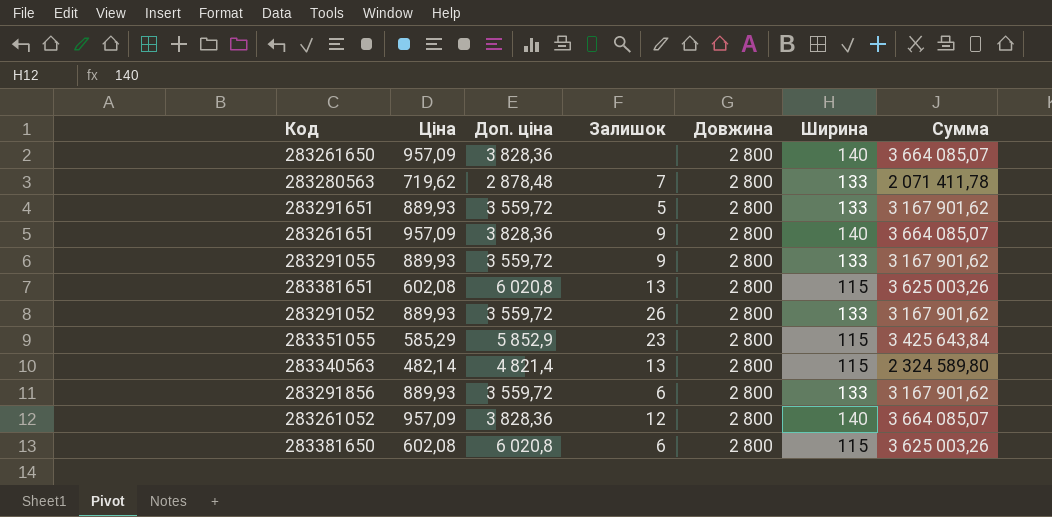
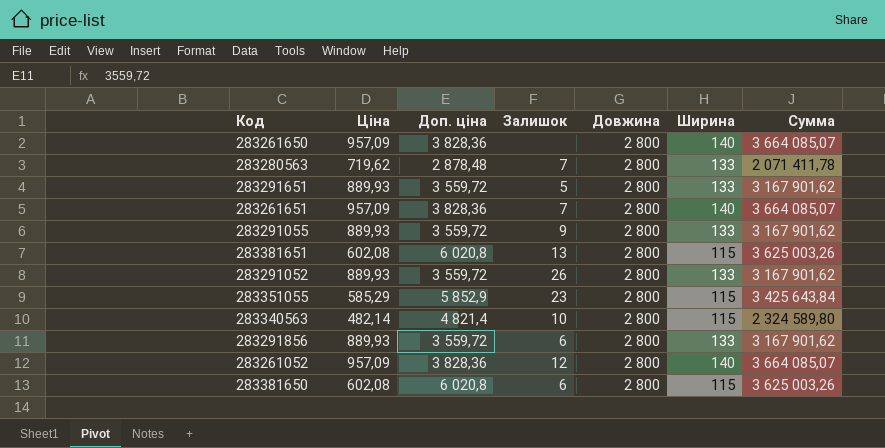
283261651 | Залишок: 9 -> 7
283340563 | Залишок: 13 -> 10

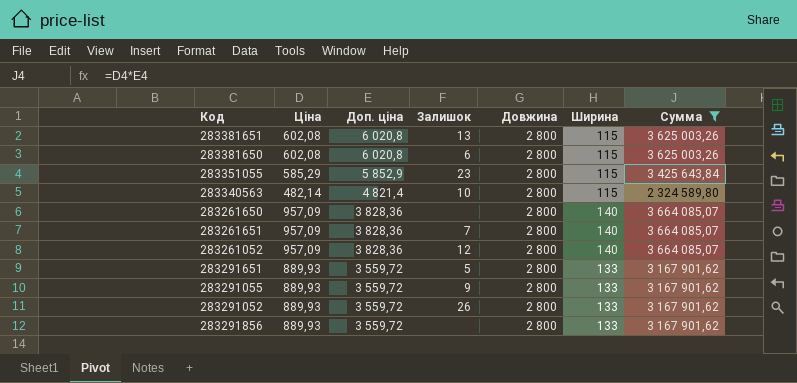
filter: none -> Сумма != 2 071 411,78
row order: none -> Доп. ціна descending
283291856 | Залишок: 6 -> none

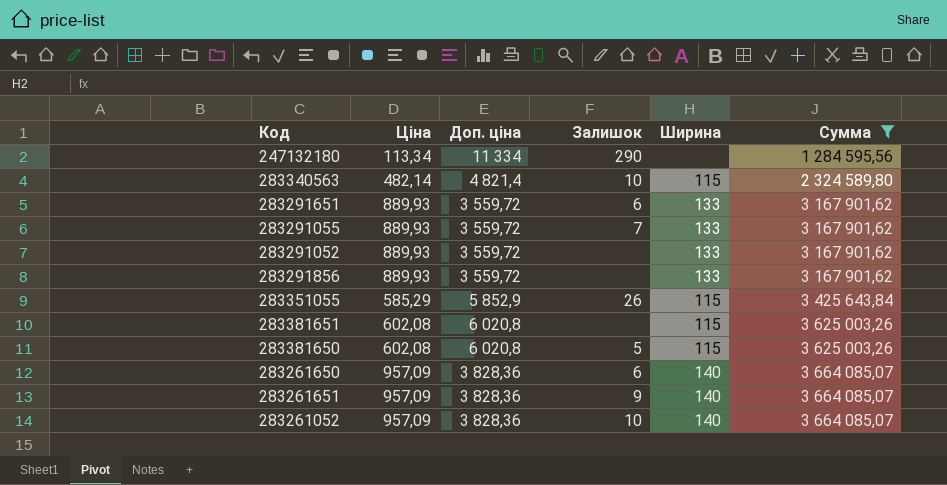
row order: Доп. ціна descending -> Сумма ascending
column Довжина | position: 5 -> none
row 247132180: none -> 113,34 | 11 334 | 290 | none | 1 284 595,56
283291651 | Залишок: 5 -> 6
283291055 | Залишок: 9 -> 7
283291052 | Залишок: 26 -> none
283351055 | Залишок: 23 -> 26
283381651 | Залишок: 13 -> none
283381650 | Залишок: 6 -> 5
283261650 | Залишок: none -> 6
283261651 | Залишок: 7 -> 9
283261052 | Залишок: 12 -> 10

